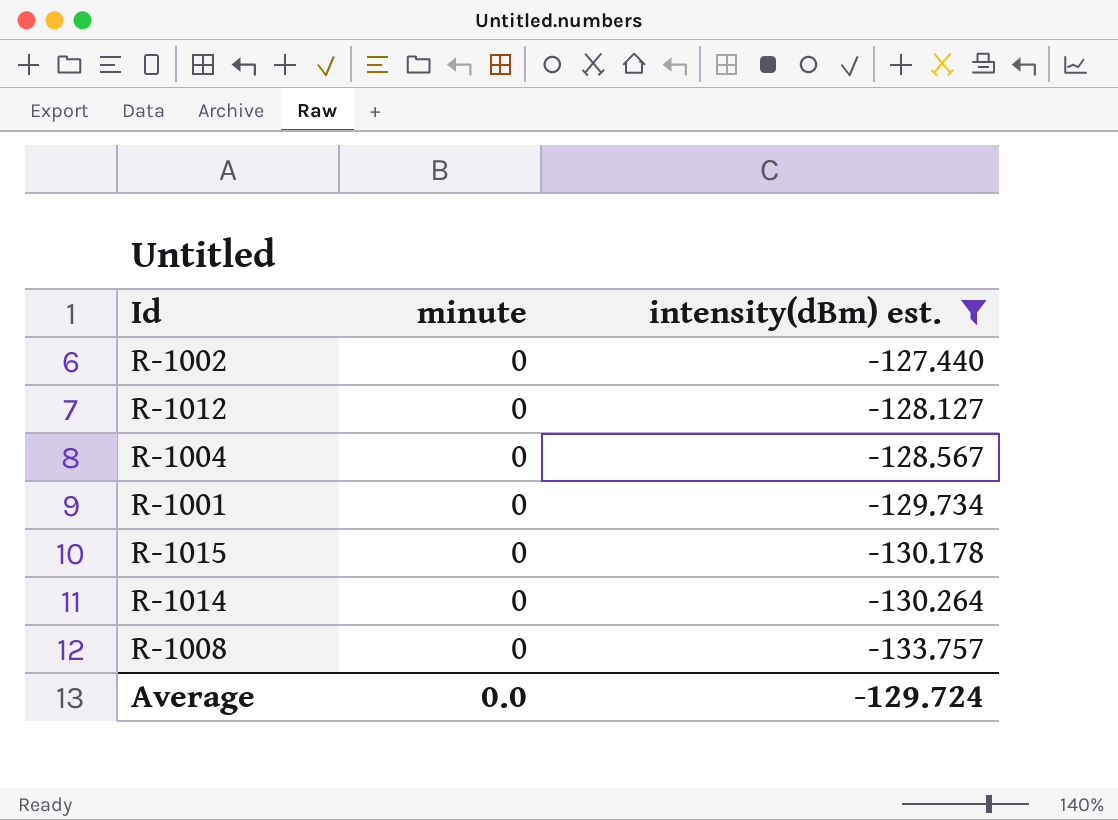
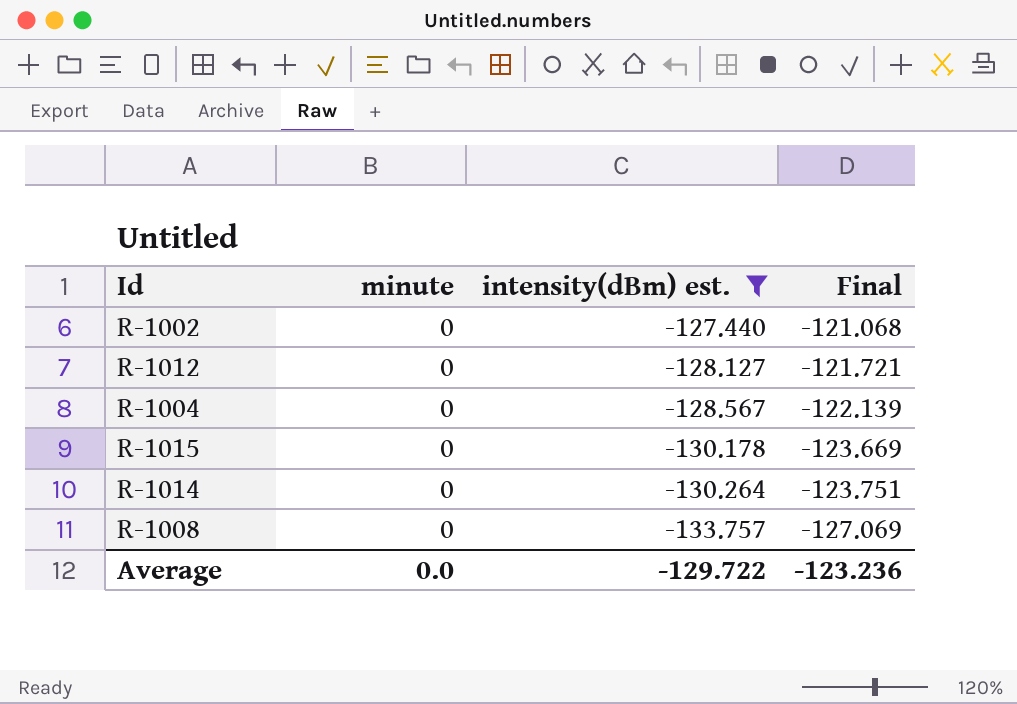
column Final | formula: none -> [intensity(dBm) est.] * 0.95
row R-1001: 0 | -129.734 -> none
Average | intensity(dBm) est.: -129.724 -> -129.722

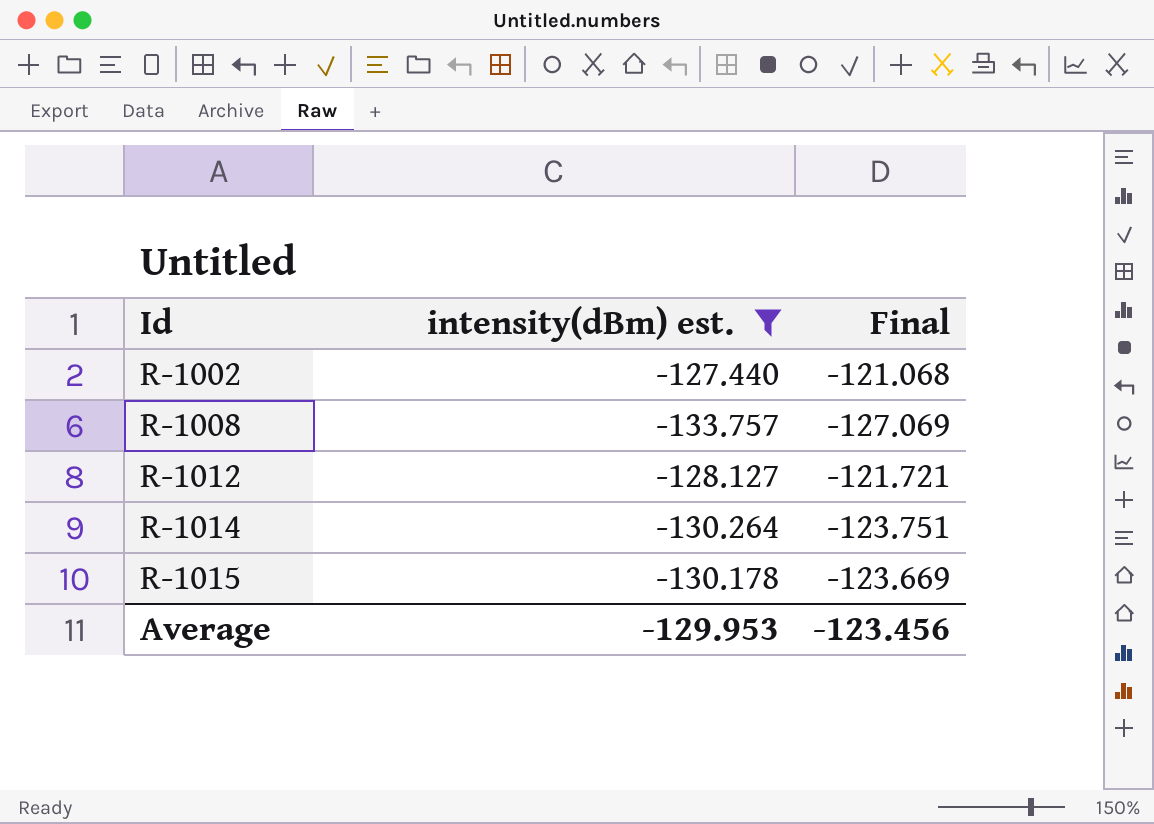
row order: intensity(dBm) est. descending -> Id ascending
column minute | position: 2 -> none
row R-1004: 0 | -128.567 | -122.139 -> none
Average | intensity(dBm) est.: -129.722 -> -129.953
Average | Final: -123.236 -> -123.456

